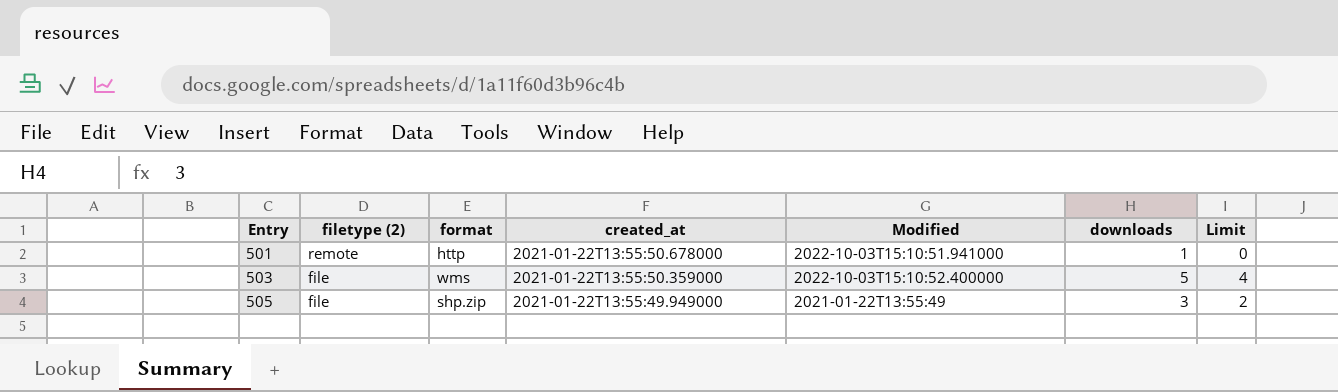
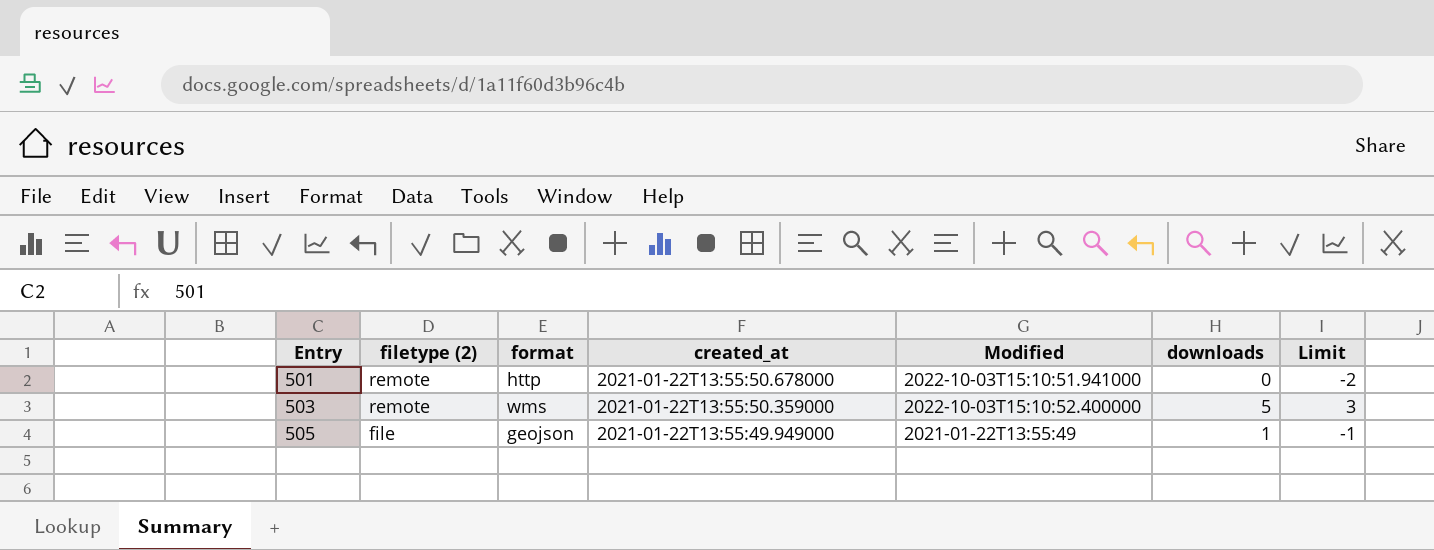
column Limit | formula: [downloads] - 1 -> [downloads] - 2
501 | downloads: 1 -> 0
503 | filetype (2): file -> remote
505 | format: shp.zip -> geojson
505 | downloads: 3 -> 1

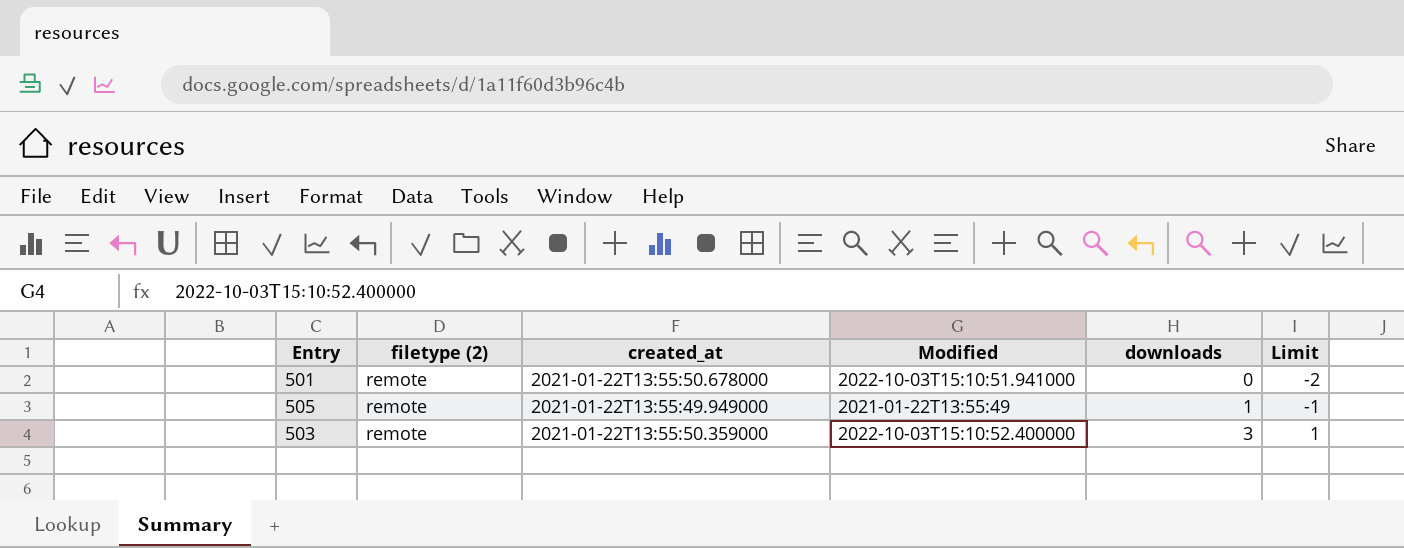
row order: Entry ascending -> downloads ascending
column format | position: 3 -> none
505 | filetype (2): file -> remote
503 | downloads: 5 -> 3
503 | Limit: 3 -> 1

